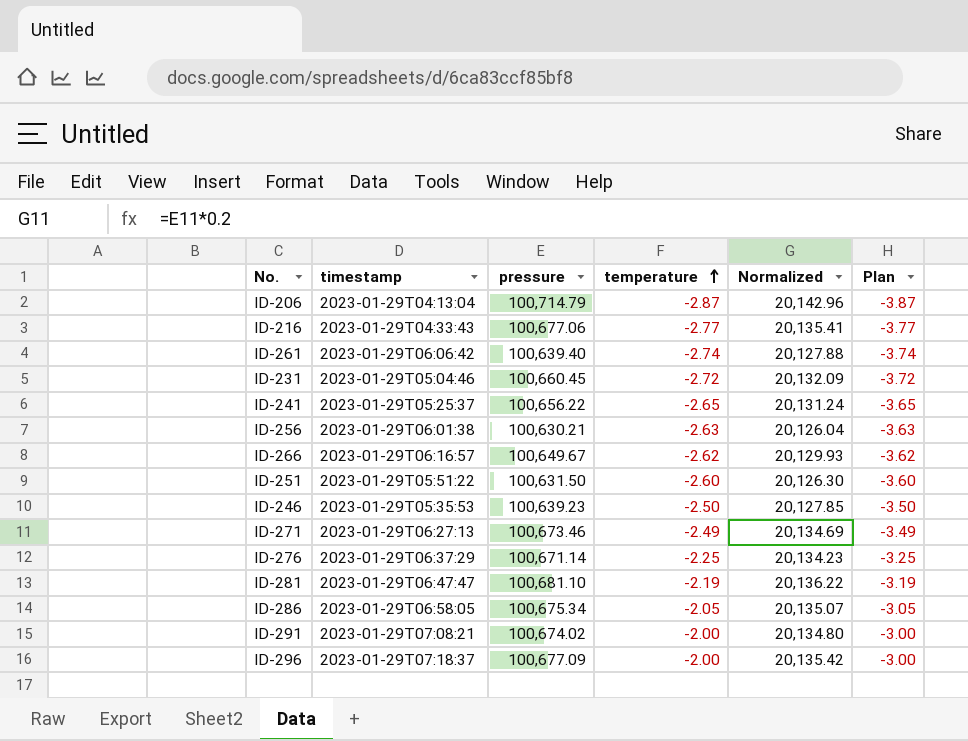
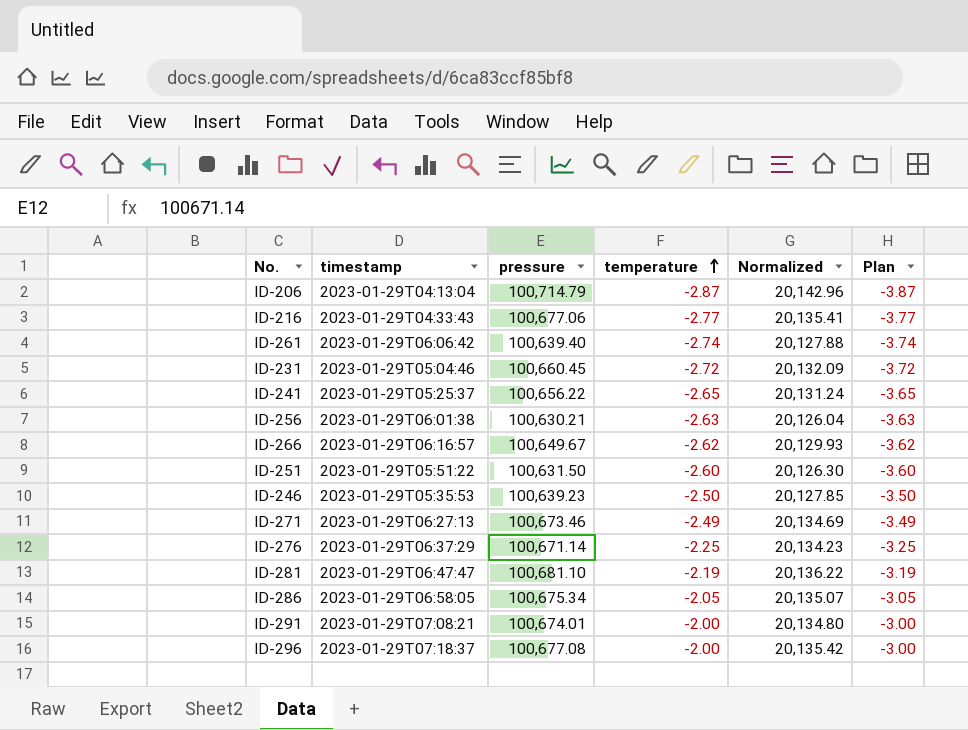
ID-291 | pressure: 100,674.02 -> 100,674.01
ID-296 | pressure: 100,677.09 -> 100,677.08

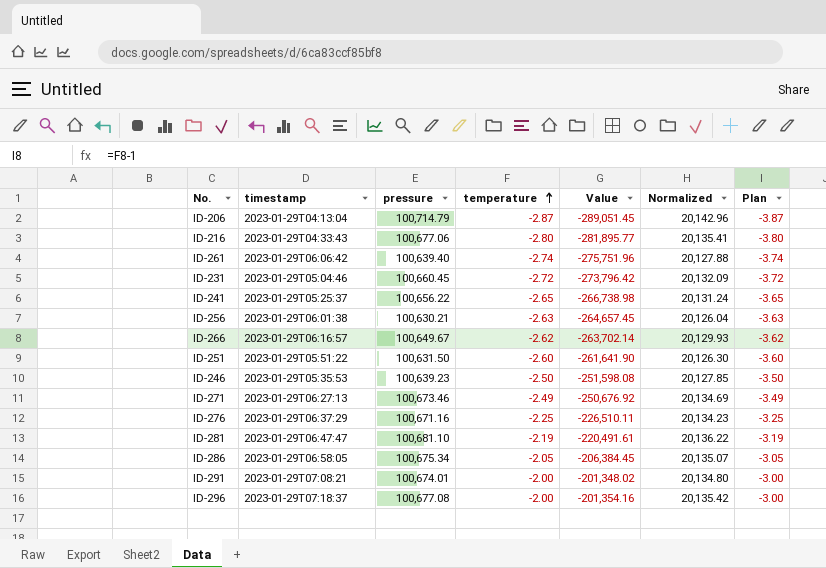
column Value | formula: none -> [pressure] * [temperature]
ID-216 | temperature: -2.77 -> -2.80
ID-216 | Plan: -3.77 -> -3.80
ID-276 | pressure: 100,671.14 -> 100,671.16

